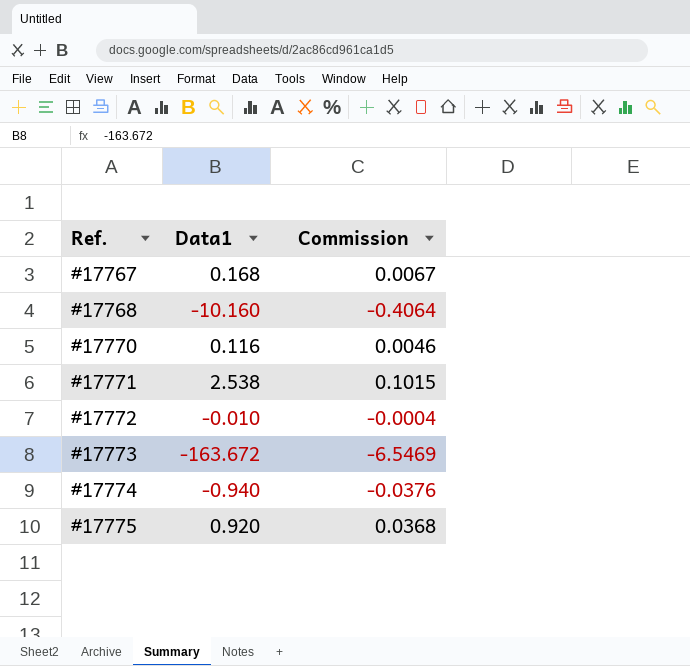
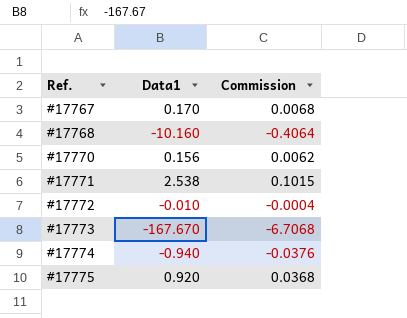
#17767 | Data1: 0.168 -> 0.170
#17767 | Commission: 0.0067 -> 0.0068
#17770 | Data1: 0.116 -> 0.156
#17770 | Commission: 0.0046 -> 0.0062
#17773 | Data1: -163.672 -> -167.670
#17773 | Commission: -6.5469 -> -6.7068

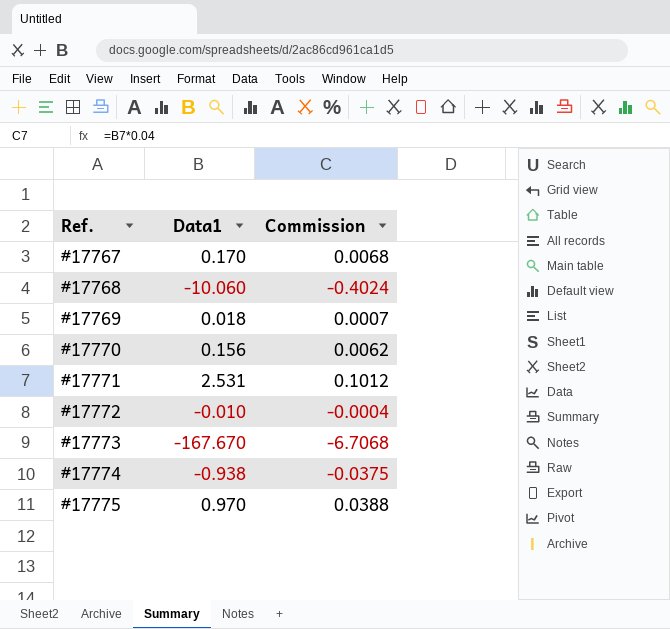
#17768 | Data1: -10.160 -> -10.060
#17768 | Commission: -0.4064 -> -0.4024
row #17769: none -> 0.018 | 0.0007
#17771 | Data1: 2.538 -> 2.531
#17771 | Commission: 0.1015 -> 0.1012
#17774 | Data1: -0.940 -> -0.938
#17774 | Commission: -0.0376 -> -0.0375
#17775 | Data1: 0.920 -> 0.970
#17775 | Commission: 0.0368 -> 0.0388

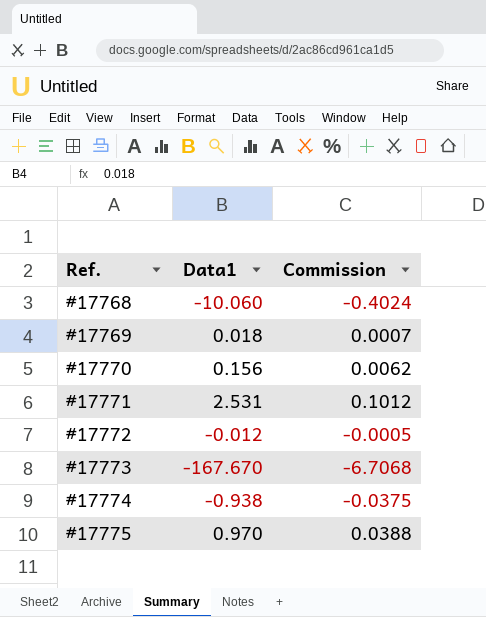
row #17767: 0.170 | 0.0068 -> none
#17772 | Data1: -0.010 -> -0.012
#17772 | Commission: -0.0004 -> -0.0005

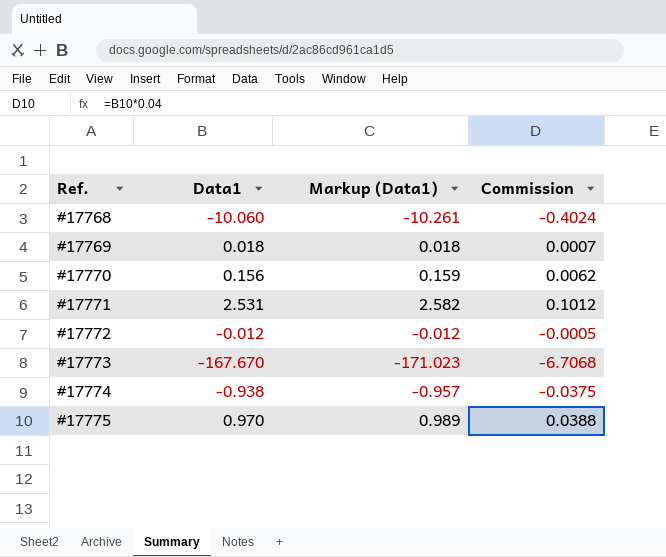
column Markup (Data1) | formula: none -> [Data1] * 1.02

